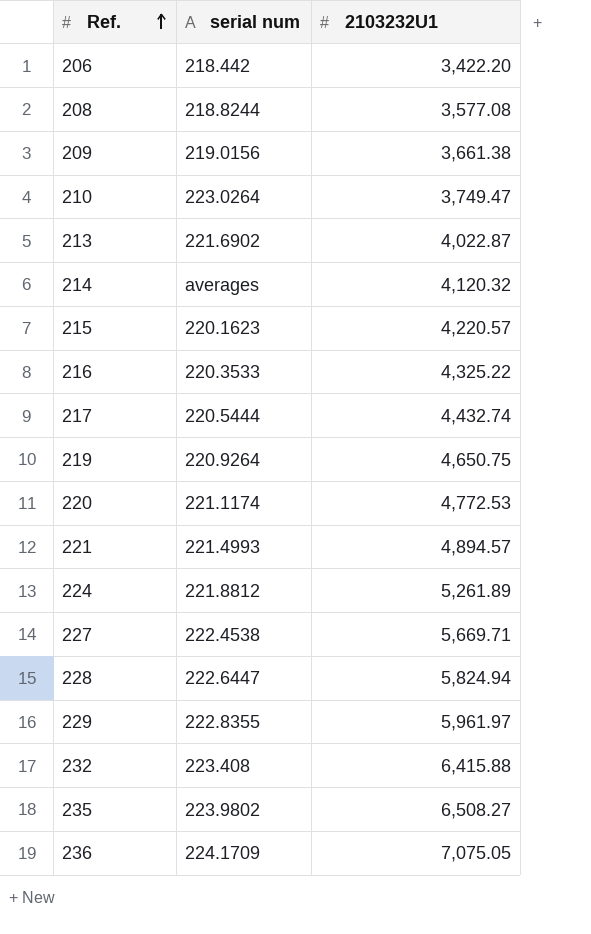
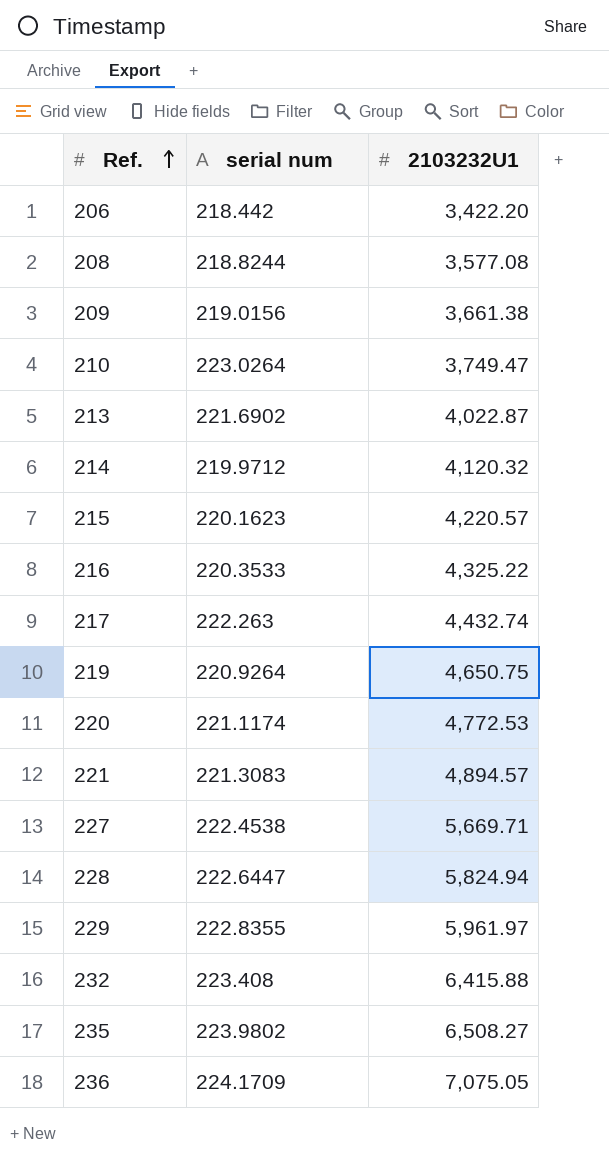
row 224: 221.8812 | 5,261.89 -> none
214 | serial num: averages -> 219.9712
217 | serial num: 220.5444 -> 222.263
221 | serial num: 221.4993 -> 221.3083

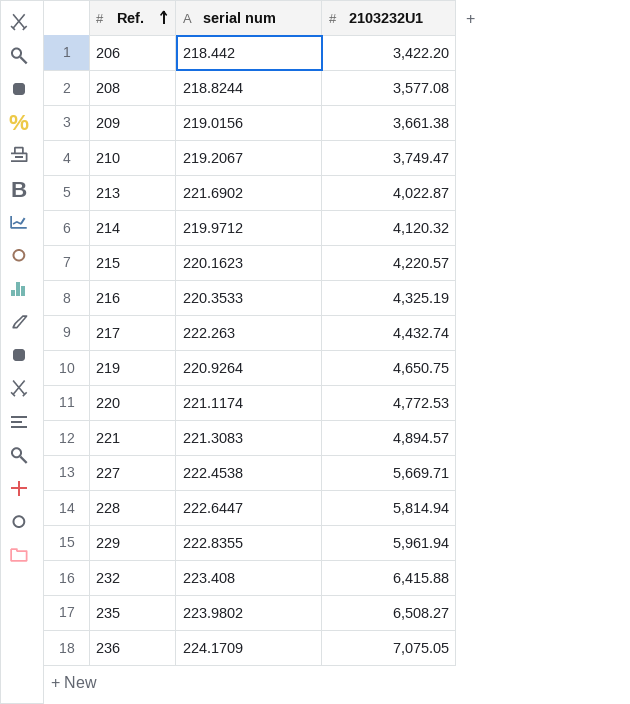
210 | serial num: 223.0264 -> 219.2067
216 | 2103232U1: 4,325.22 -> 4,325.19
228 | 2103232U1: 5,824.94 -> 5,814.94
229 | 2103232U1: 5,961.97 -> 5,961.94

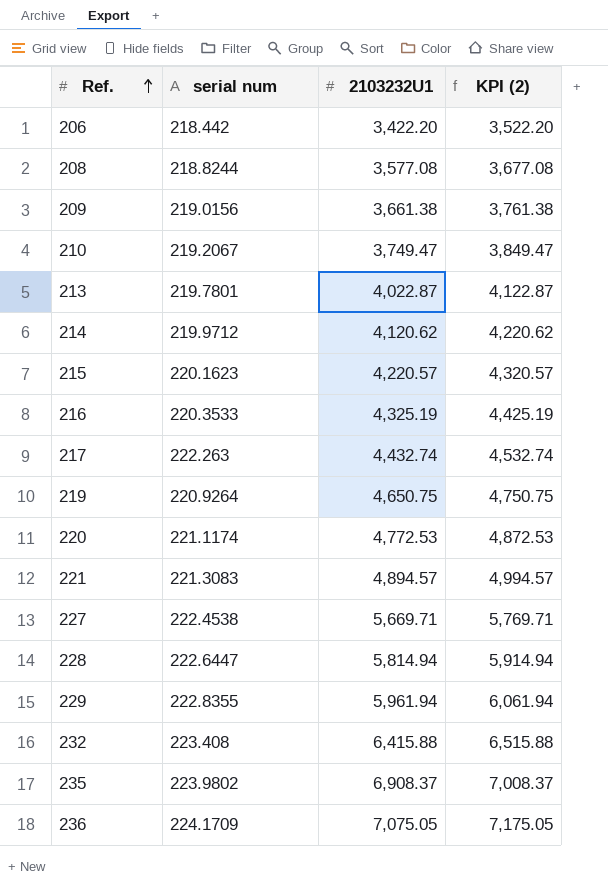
column KPI (2) | formula: none -> [2103232U1] + 100
213 | serial num: 221.6902 -> 219.7801
214 | 2103232U1: 4,120.32 -> 4,120.62
235 | 2103232U1: 6,508.27 -> 6,908.37

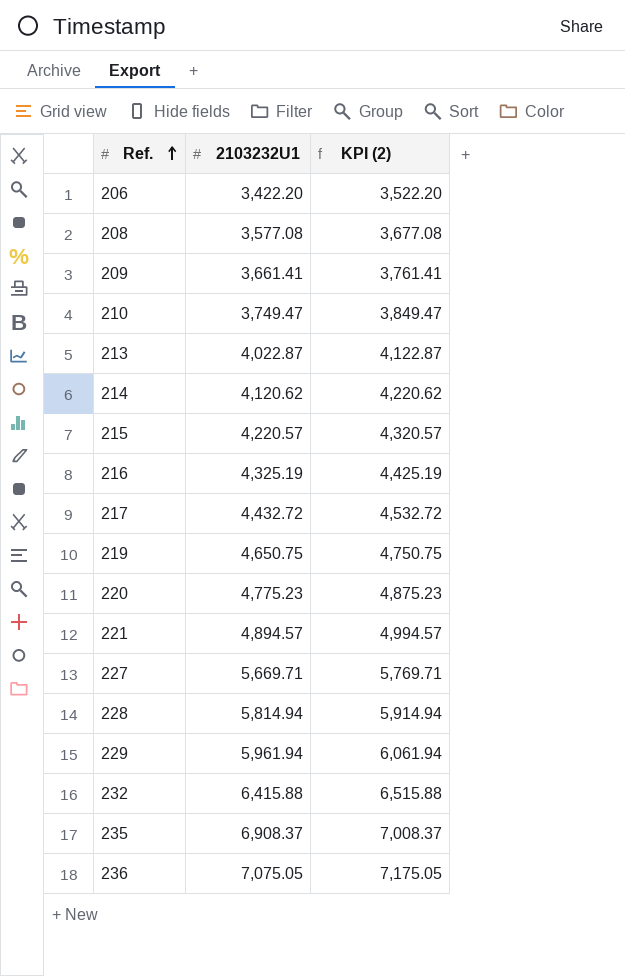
column serial num | position: 2 -> none
209 | 2103232U1: 3,661.38 -> 3,661.41
209 | KPI (2): 3,761.38 -> 3,761.41
217 | 2103232U1: 4,432.74 -> 4,432.72
217 | KPI (2): 4,532.74 -> 4,532.72
220 | 2103232U1: 4,772.53 -> 4,775.23
220 | KPI (2): 4,872.53 -> 4,875.23

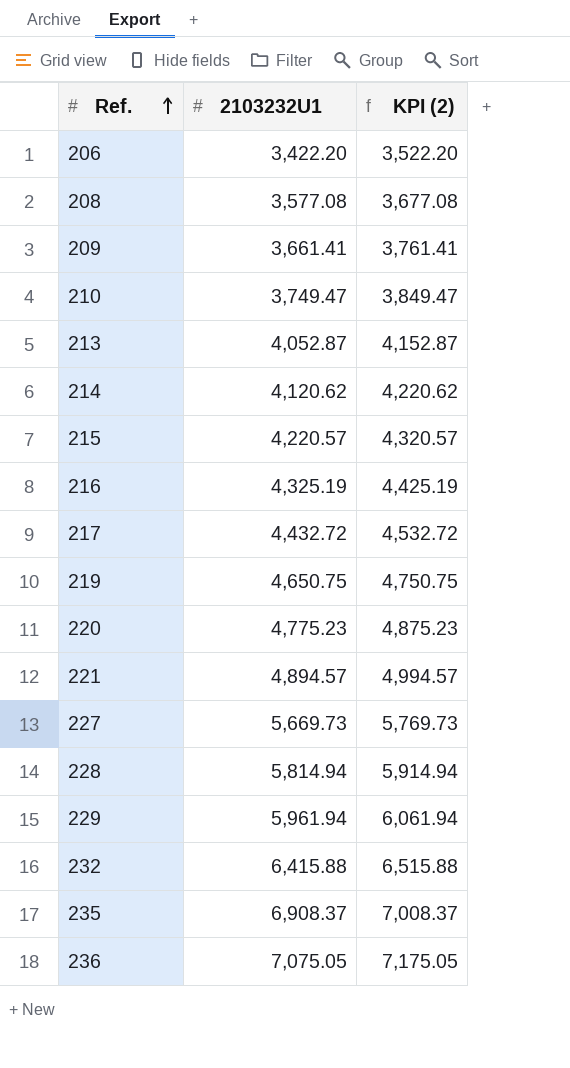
213 | 2103232U1: 4,022.87 -> 4,052.87
213 | KPI (2): 4,122.87 -> 4,152.87
227 | 2103232U1: 5,669.71 -> 5,669.73
227 | KPI (2): 5,769.71 -> 5,769.73

